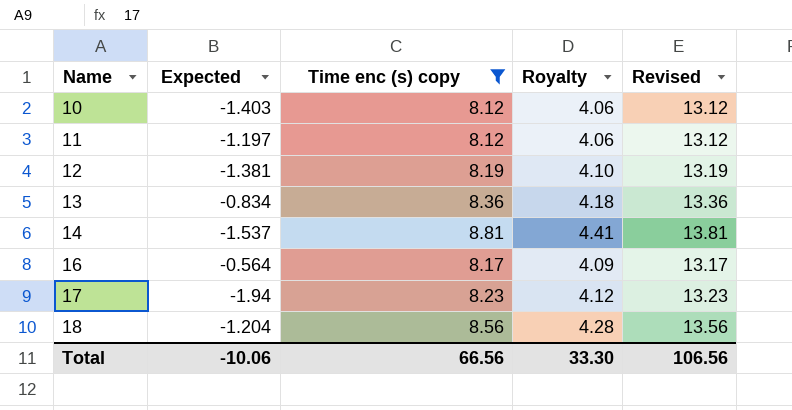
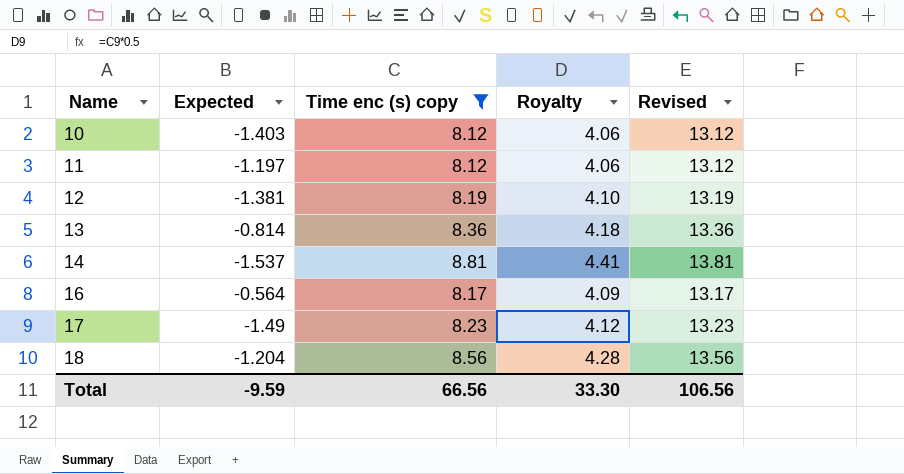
13 | Expected: -0.834 -> -0.814
17 | Expected: -1.94 -> -1.49
Total | Expected: -10.06 -> -9.59

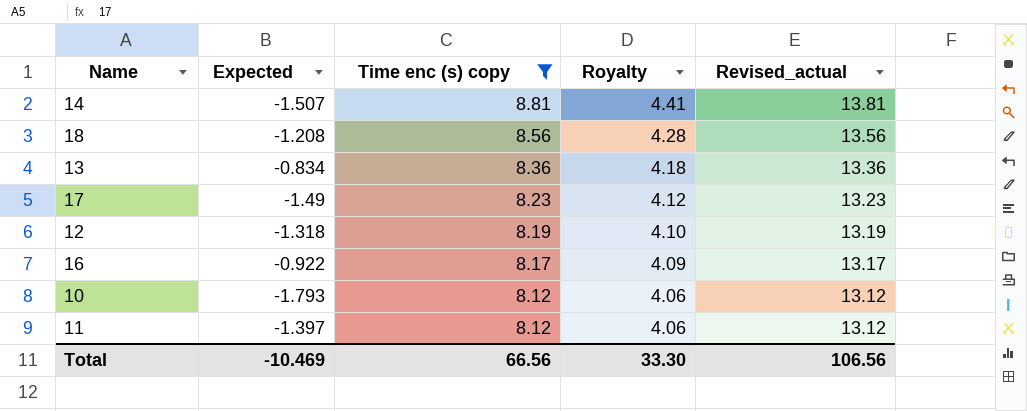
row order: Name ascending -> Time enc (s) copy descending
column name: Revised -> Revised_actual
14 | Expected: -1.537 -> -1.507
18 | Expected: -1.204 -> -1.208
13 | Expected: -0.814 -> -0.834
12 | Expected: -1.381 -> -1.318
16 | Expected: -0.564 -> -0.922
10 | Expected: -1.403 -> -1.793
11 | Expected: -1.197 -> -1.397
Total | Expected: -9.59 -> -10.469

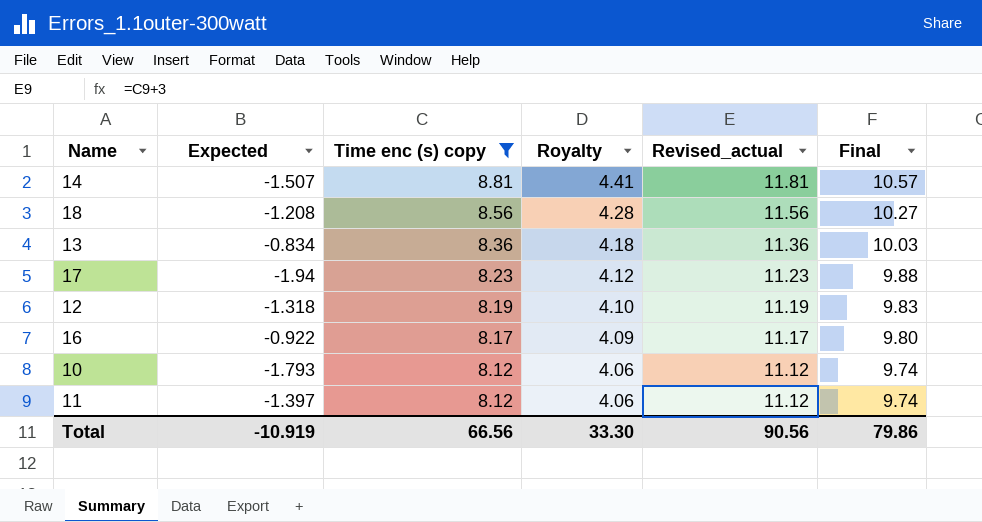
column Revised_actual | formula: [Time enc (s) copy] + 5 -> [Time enc (s) copy] + 3
column Final | formula: none -> [Time enc (s) copy] * 1.2
17 | Expected: -1.49 -> -1.94
Total | Expected: -10.469 -> -10.919
Total | Revised_actual: 106.56 -> 90.56

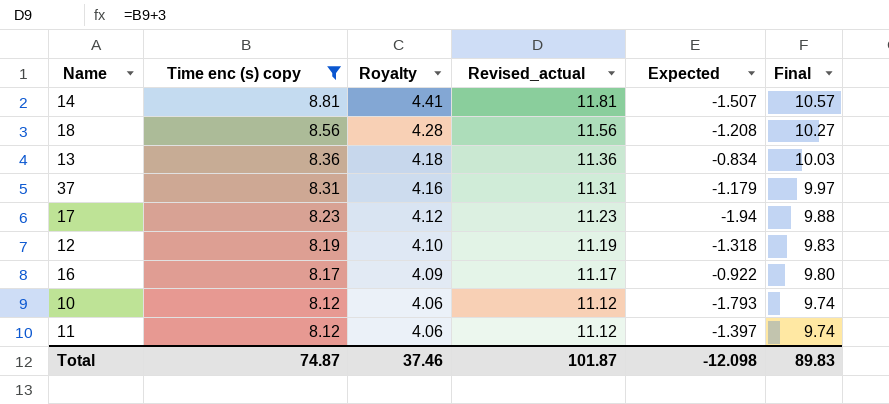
column Expected | position: 2 -> 5
row 37: none -> 8.31 | 4.16 | 11.31 | -1.179 | 9.97
Total | Time enc (s) copy: 66.56 -> 74.87
Total | Royalty: 33.30 -> 37.46
Total | Revised_actual: 90.56 -> 101.87
Total | Expected: -10.919 -> -12.098
Total | Final: 79.86 -> 89.83

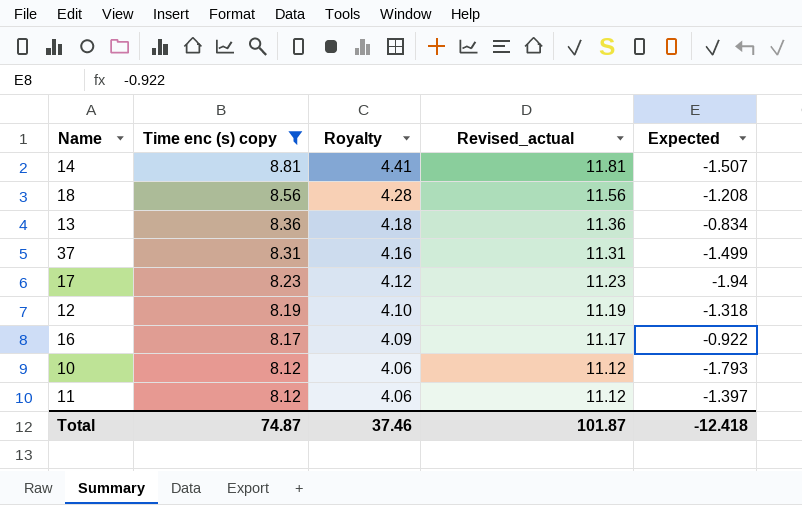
column Final | formula: [Time enc (s) copy] * 1.2 -> none
37 | Expected: -1.179 -> -1.499
Total | Expected: -12.098 -> -12.418

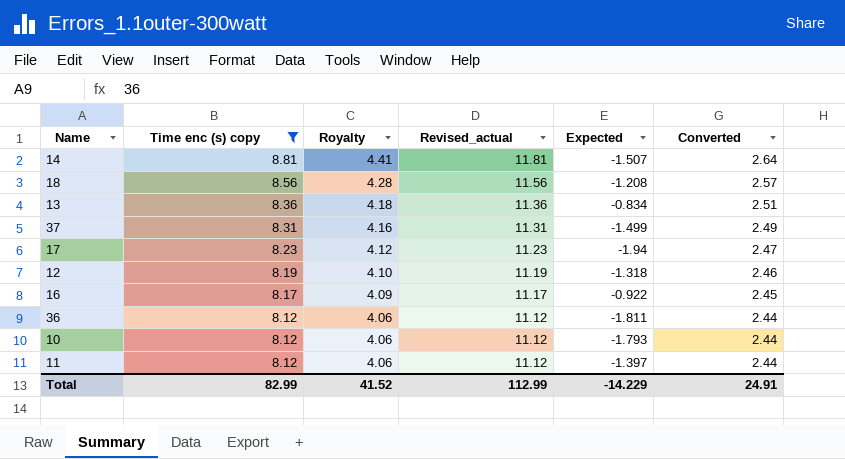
column Converted | formula: none -> [Time enc (s) copy] * 0.3
row 36: none -> 8.12 | 4.06 | 11.12 | -1.811 | 2.44
Total | Time enc (s) copy: 74.87 -> 82.99
Total | Royalty: 37.46 -> 41.52
Total | Revised_actual: 101.87 -> 112.99
Total | Expected: -12.418 -> -14.229

